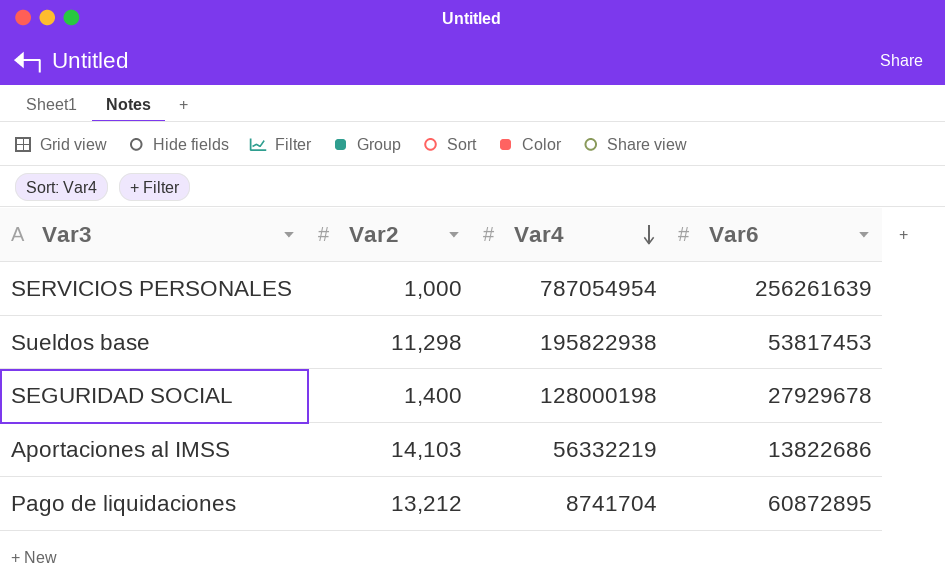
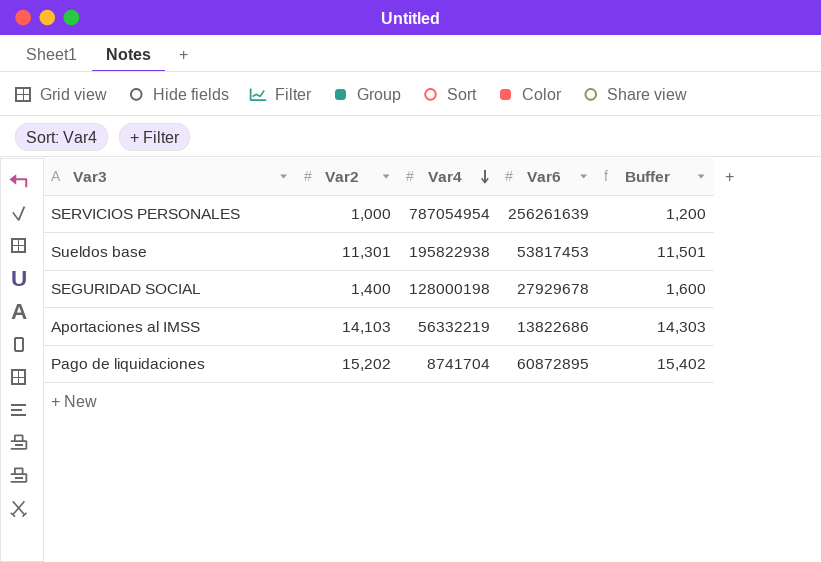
column Buffer | formula: none -> [Var2] + 200
Sueldos base | Var2: 11,298 -> 11,301
Pago de liquidaciones | Var2: 13,212 -> 15,202

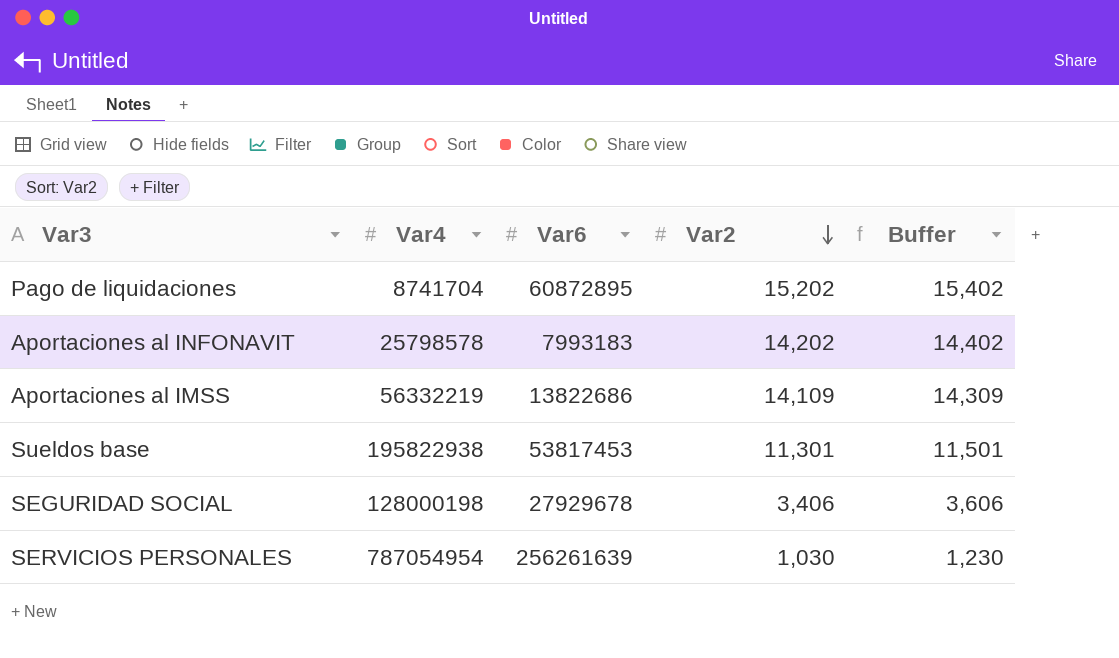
row order: Var4 descending -> Var2 descending
column Var2 | position: 2 -> 4
row Aportaciones al INFONAVIT: none -> 25798578 | 7993183 | 14,202 | 14,402
Aportaciones al IMSS | Var2: 14,103 -> 14,109
Aportaciones al IMSS | Buffer: 14,303 -> 14,309
SEGURIDAD SOCIAL | Var2: 1,400 -> 3,406
SEGURIDAD SOCIAL | Buffer: 1,600 -> 3,606
SERVICIOS PERSONALES | Var2: 1,000 -> 1,030
SERVICIOS PERSONALES | Buffer: 1,200 -> 1,230

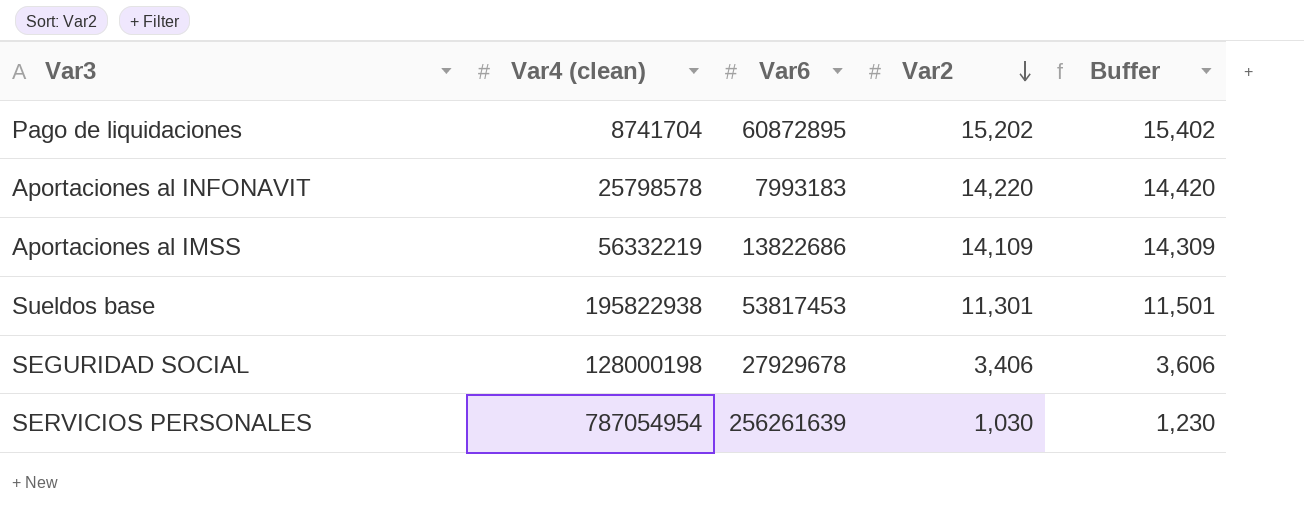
column name: Var4 -> Var4 (clean)
Aportaciones al INFONAVIT | Var2: 14,202 -> 14,220
Aportaciones al INFONAVIT | Buffer: 14,402 -> 14,420

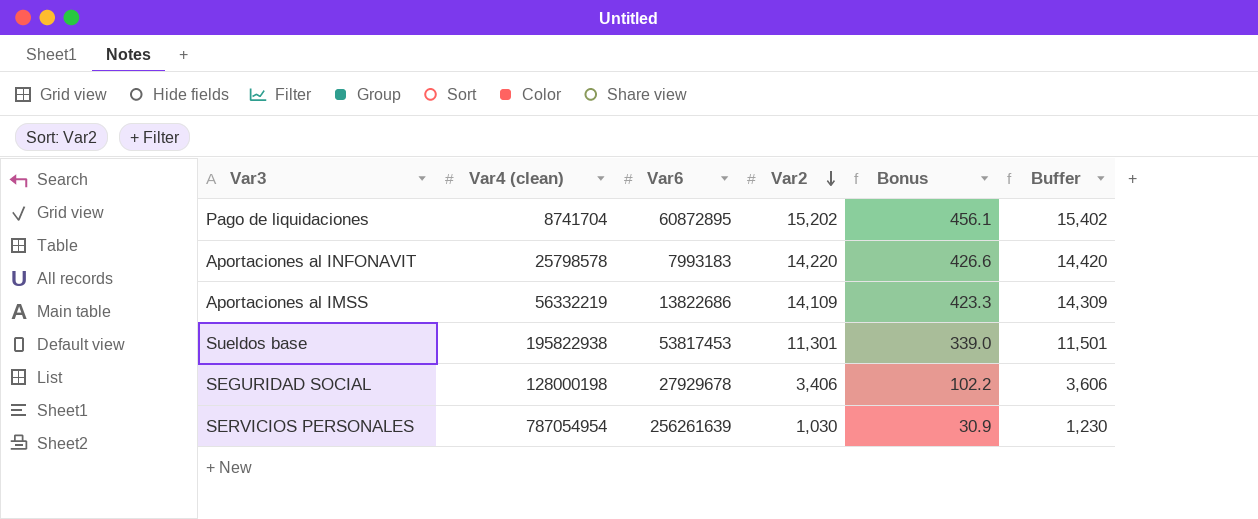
column Bonus | formula: none -> [Var2] * 0.03

